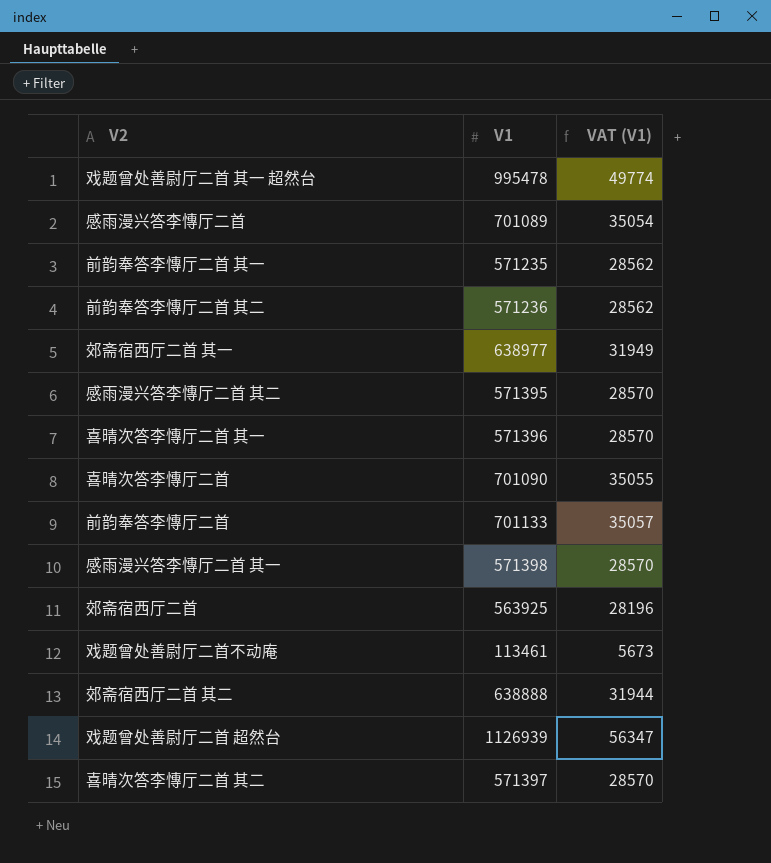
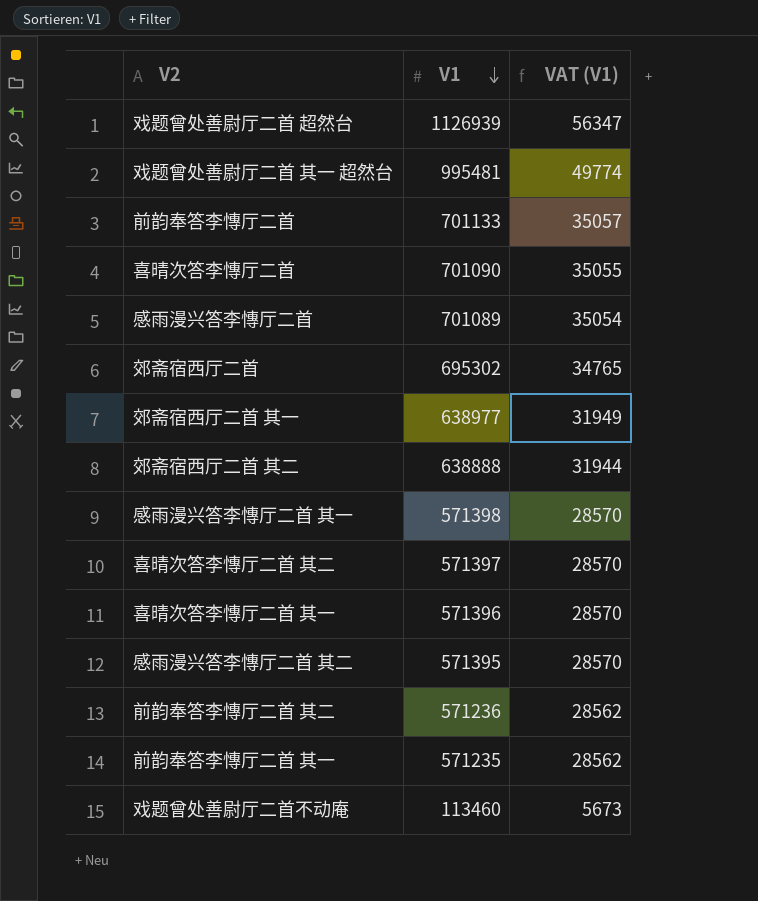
row order: none -> V1 descending
戏题曾处善尉厅二首 其一 超然台 | V1: 995478 -> 995481
郊斋宿西厅二首 | V1: 563925 -> 695302
郊斋宿西厅二首 | VAT (V1): 28196 -> 34765
戏题曾处善尉厅二首不动庵 | V1: 113461 -> 113460

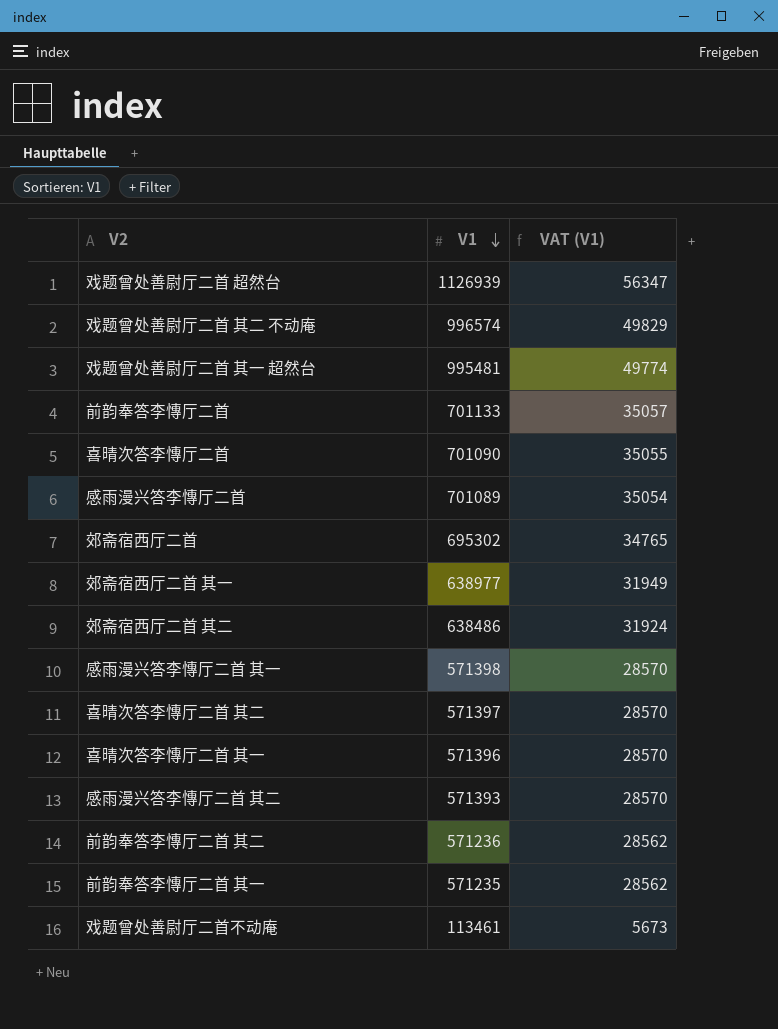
row 戏题曾处善尉厅二首 其二 不动庵: none -> 996574 | 49829
郊斋宿西厅二首 其二 | V1: 638888 -> 638486
郊斋宿西厅二首 其二 | VAT (V1): 31944 -> 31924
感雨漫兴答李慱厅二首 其二 | V1: 571395 -> 571393
戏题曾处善尉厅二首不动庵 | V1: 113460 -> 113461

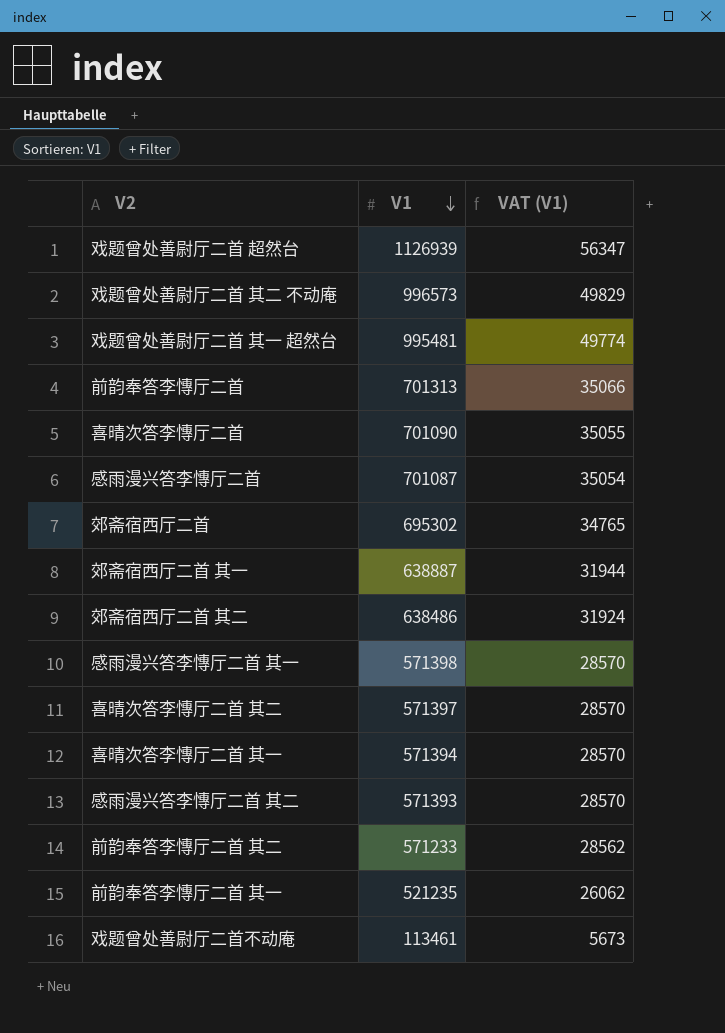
戏题曾处善尉厅二首 其二 不动庵 | V1: 996574 -> 996573
前韵奉答李慱厅二首 | V1: 701133 -> 701313
前韵奉答李慱厅二首 | VAT (V1): 35057 -> 35066
感雨漫兴答李慱厅二首 | V1: 701089 -> 701087
郊斋宿西厅二首 其一 | V1: 638977 -> 638887
郊斋宿西厅二首 其一 | VAT (V1): 31949 -> 31944
喜晴次答李慱厅二首 其一 | V1: 571396 -> 571394
前韵奉答李慱厅二首 其二 | V1: 571236 -> 571233
前韵奉答李慱厅二首 其一 | V1: 571235 -> 521235
前韵奉答李慱厅二首 其一 | VAT (V1): 28562 -> 26062

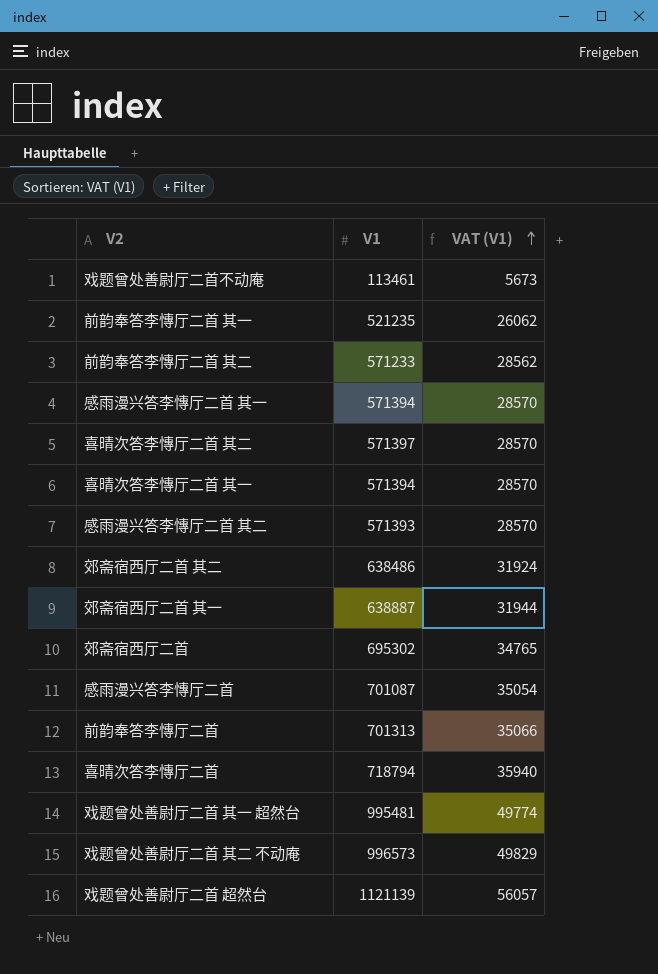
row order: V1 descending -> VAT (V1) ascending
感雨漫兴答李慱厅二首 其一 | V1: 571398 -> 571394
喜晴次答李慱厅二首 | V1: 701090 -> 718794
喜晴次答李慱厅二首 | VAT (V1): 35055 -> 35940
戏题曾处善尉厅二首 超然台 | V1: 1126939 -> 1121139
戏题曾处善尉厅二首 超然台 | VAT (V1): 56347 -> 56057

